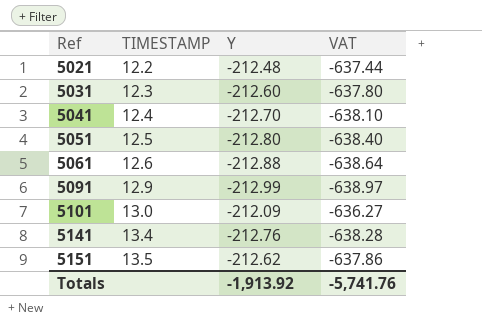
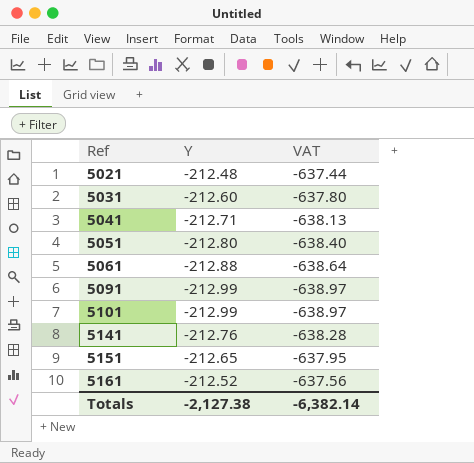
column TIMESTAMP | position: 2 -> none
5041 | Y: -212.70 -> -212.71
5041 | VAT: -638.10 -> -638.13
5101 | Y: -212.09 -> -212.99
5101 | VAT: -636.27 -> -638.97
5151 | Y: -212.62 -> -212.65
5151 | VAT: -637.86 -> -637.95
row 5161: none -> -212.52 | -637.56
Totals | Y: -1,913.92 -> -2,127.38
Totals | VAT: -5,741.76 -> -6,382.14

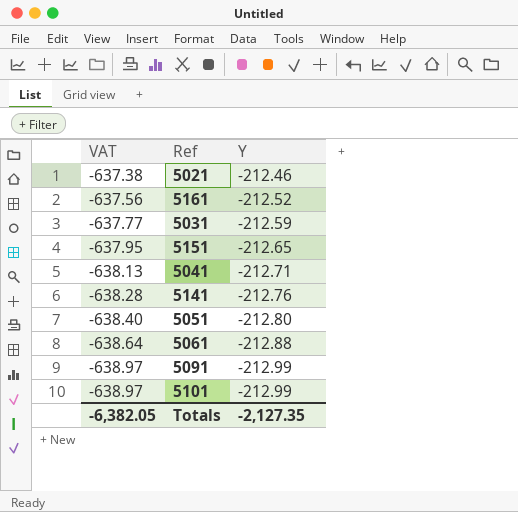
row order: Ref ascending -> VAT descending
column VAT | position: 3 -> 1
5021 | VAT: -637.44 -> -637.38
5021 | Y: -212.48 -> -212.46
5031 | VAT: -637.80 -> -637.77
5031 | Y: -212.60 -> -212.59
Totals | VAT: -6,382.14 -> -6,382.05
Totals | Y: -2,127.38 -> -2,127.35

